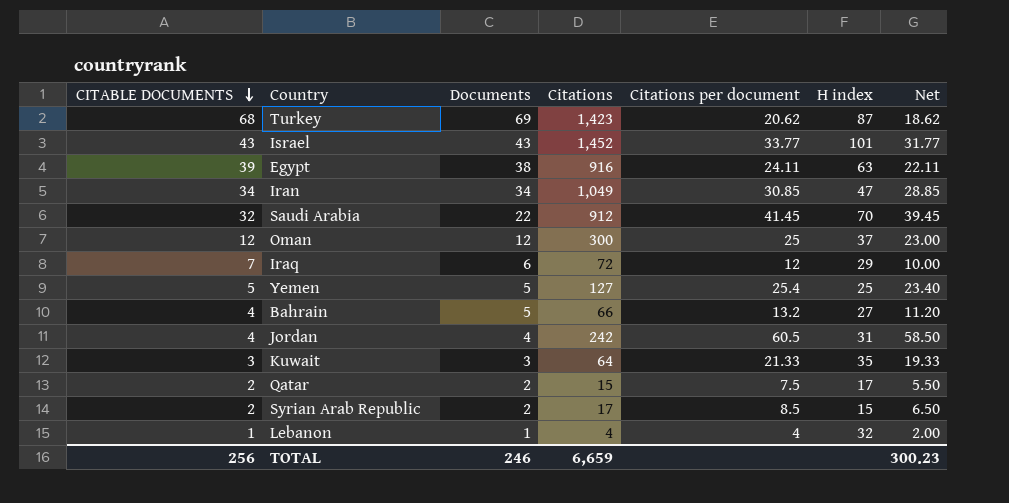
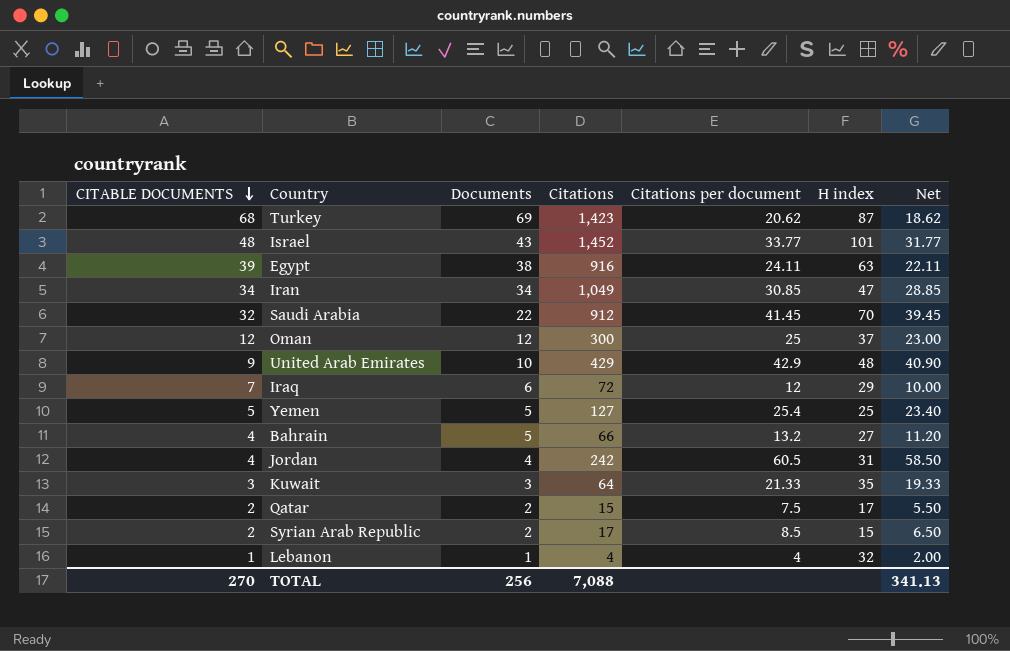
Israel | CITABLE DOCUMENTS: 43 -> 48
row United Arab Emirates: none -> 9 | 10 | 429 | 42.9 | 48 | 40.90
TOTAL | CITABLE DOCUMENTS: 256 -> 270
TOTAL | Documents: 246 -> 256
TOTAL | Citations: 6,659 -> 7,088
TOTAL | Net: 300.23 -> 341.13

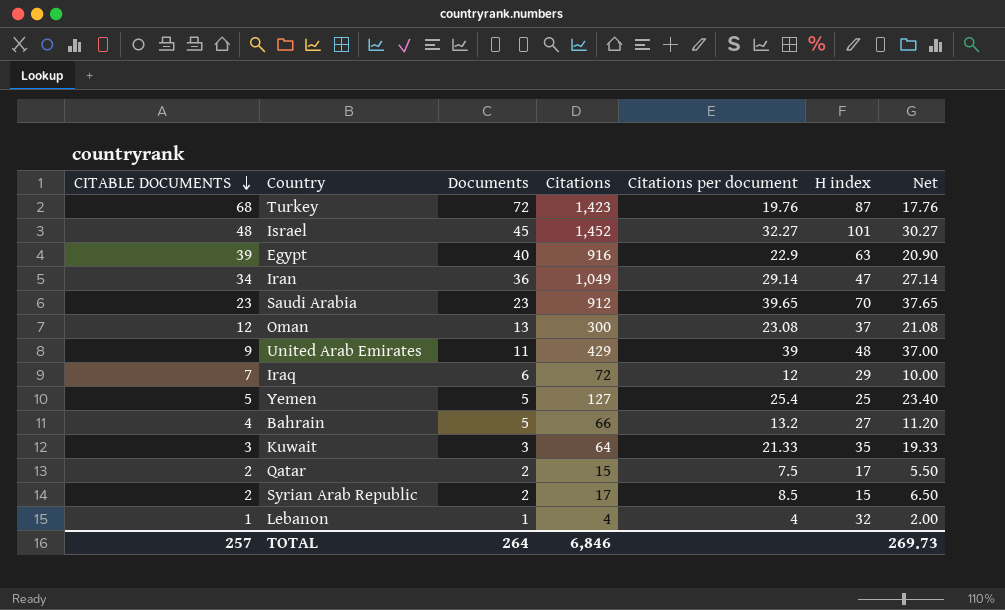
row Jordan: 4 | 4 | 242 | 60.5 | 31 | 58.50 -> none
Turkey | Documents: 69 -> 72
Turkey | Citations per document: 20.62 -> 19.76
Turkey | Net: 18.62 -> 17.76
Israel | Documents: 43 -> 45
Israel | Citations per document: 33.77 -> 32.27
Israel | Net: 31.77 -> 30.27
Egypt | Documents: 38 -> 40
Egypt | Citations per document: 24.11 -> 22.9
Egypt | Net: 22.11 -> 20.90
Iran | Documents: 34 -> 36
Iran | Citations per document: 30.85 -> 29.14
Iran | Net: 28.85 -> 27.14
Saudi Arabia | CITABLE DOCUMENTS: 32 -> 23
Saudi Arabia | Documents: 22 -> 23
Saudi Arabia | Citations per document: 41.45 -> 39.65
Saudi Arabia | Net: 39.45 -> 37.65
Oman | Documents: 12 -> 13
Oman | Citations per document: 25 -> 23.08
Oman | Net: 23.00 -> 21.08
United Arab Emirates | Documents: 10 -> 11
United Arab Emirates | Citations per document: 42.9 -> 39
United Arab Emirates | Net: 40.90 -> 37.00
TOTAL | CITABLE DOCUMENTS: 270 -> 257
TOTAL | Documents: 256 -> 264
TOTAL | Citations: 7,088 -> 6,846
TOTAL | Net: 341.13 -> 269.73

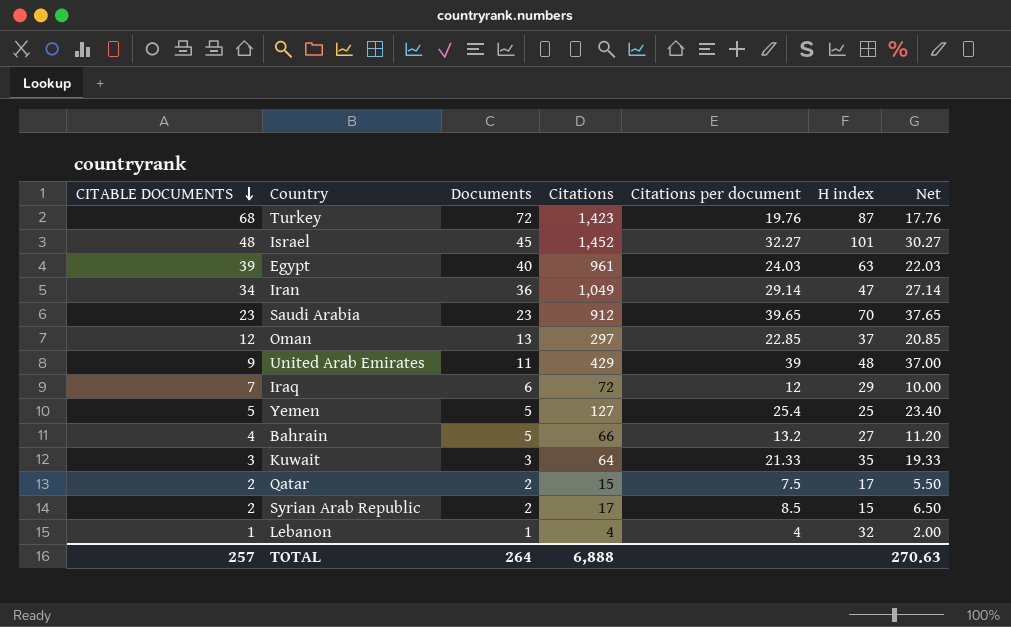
Egypt | Citations: 916 -> 961
Egypt | Citations per document: 22.9 -> 24.03
Egypt | Net: 20.90 -> 22.03
Oman | Citations: 300 -> 297
Oman | Citations per document: 23.08 -> 22.85
Oman | Net: 21.08 -> 20.85
TOTAL | Citations: 6,846 -> 6,888
TOTAL | Net: 269.73 -> 270.63

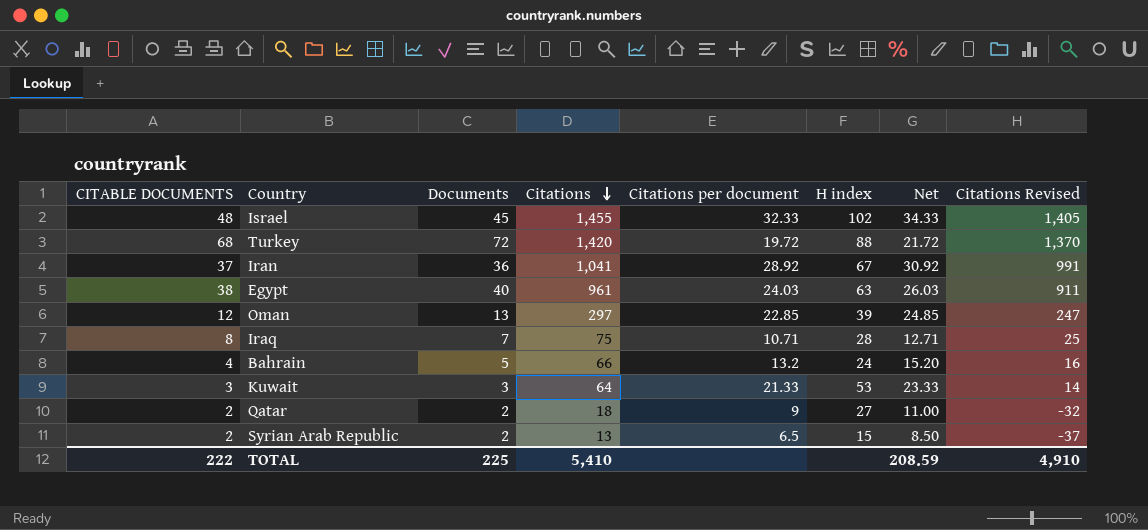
row order: CITABLE DOCUMENTS descending -> Citations descending
column Net | formula: [Citations per document] - 2 -> [Citations per document] + 2
column Citations Revised | formula: none -> [Citations] - 50
row Saudi Arabia: 23 | 23 | 912 | 39.65 | 70 | 37.65 -> none
row United Arab Emirates: 9 | 11 | 429 | 39 | 48 | 37.00 -> none
row Yemen: 5 | 5 | 127 | 25.4 | 25 | 23.40 -> none
row Lebanon: 1 | 1 | 4 | 4 | 32 | 2.00 -> none
Israel | Citations: 1,452 -> 1,455
Israel | Citations per document: 32.27 -> 32.33
Israel | H index: 101 -> 102
Turkey | Citations: 1,423 -> 1,420
Turkey | Citations per document: 19.76 -> 19.72
Turkey | H index: 87 -> 88
Iran | CITABLE DOCUMENTS: 34 -> 37
Iran | Citations: 1,049 -> 1,041
Iran | Citations per document: 29.14 -> 28.92
Iran | H index: 47 -> 67
Egypt | CITABLE DOCUMENTS: 39 -> 38
Oman | H index: 37 -> 39
Iraq | CITABLE DOCUMENTS: 7 -> 8
Iraq | Documents: 6 -> 7
Iraq | Citations: 72 -> 75
Iraq | Citations per document: 12 -> 10.71
Iraq | H index: 29 -> 28
Bahrain | H index: 27 -> 24
Kuwait | H index: 35 -> 53
Qatar | Citations: 15 -> 18
Qatar | Citations per document: 7.5 -> 9
Qatar | H index: 17 -> 27
Syrian Arab Republic | Citations: 17 -> 13
Syrian Arab Republic | Citations per document: 8.5 -> 6.5
TOTAL | CITABLE DOCUMENTS: 257 -> 222
TOTAL | Documents: 264 -> 225
TOTAL | Citations: 6,888 -> 5,410
TOTAL | Net: 270.63 -> 208.59

